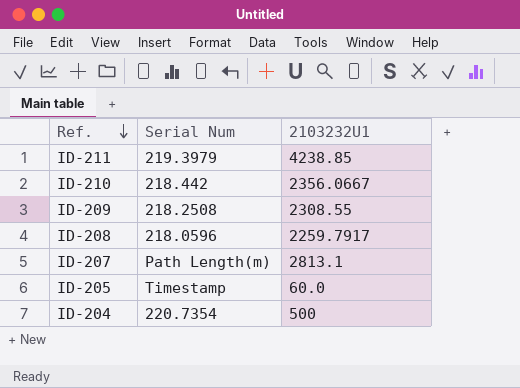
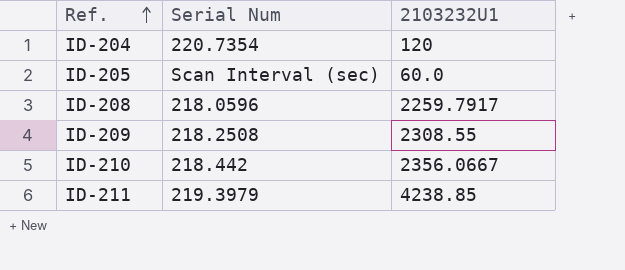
row order: Ref. descending -> Ref. ascending
row ID-207: Path Length(m) | 2813.1 -> none
ID-204 | 2103232U1: 500 -> 120
ID-205 | Serial Num: Timestamp -> Scan Interval (sec)

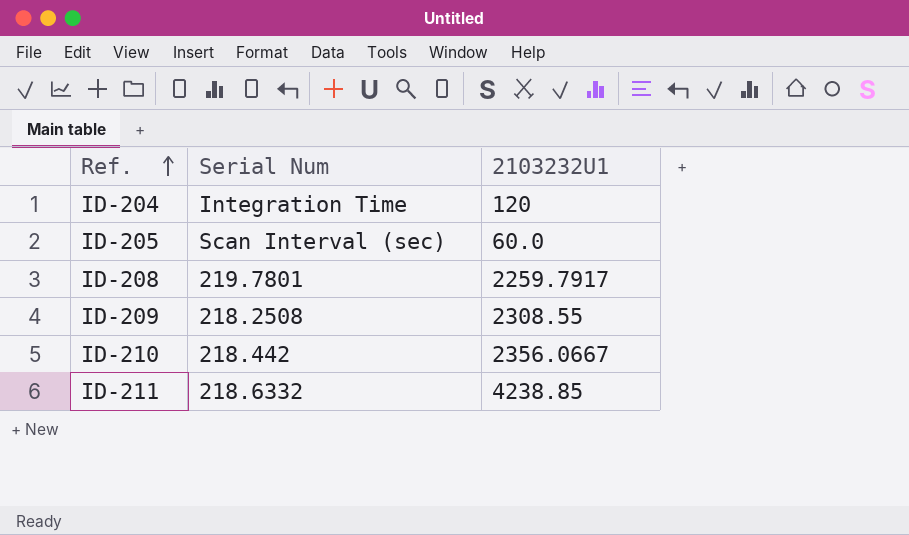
ID-204 | Serial Num: 220.7354 -> Integration Time
ID-208 | Serial Num: 218.0596 -> 219.7801
ID-211 | Serial Num: 219.3979 -> 218.6332

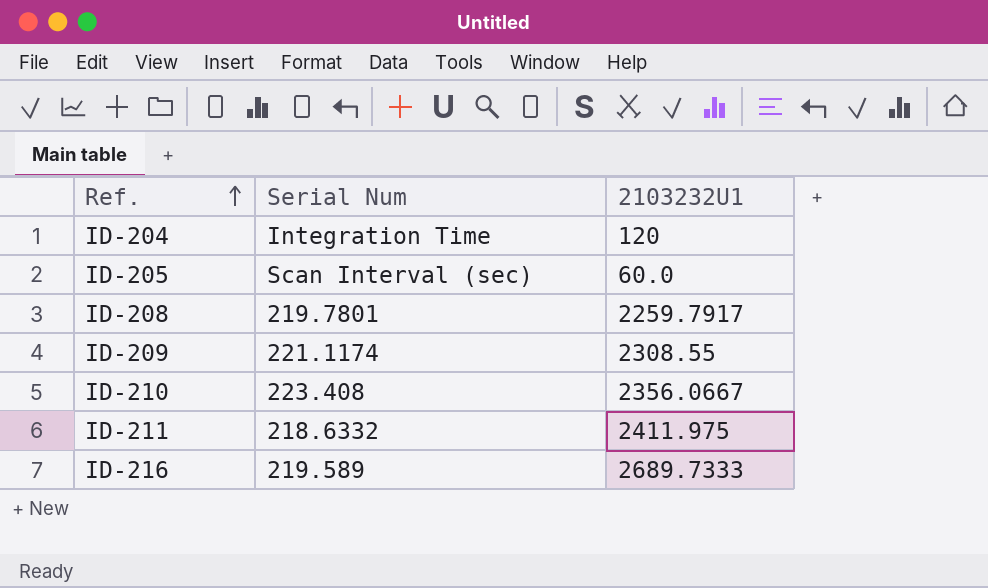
ID-209 | Serial Num: 218.2508 -> 221.1174
ID-210 | Serial Num: 218.442 -> 223.408
ID-211 | 2103232U1: 4238.85 -> 2411.975
row ID-216: none -> 219.589 | 2689.7333

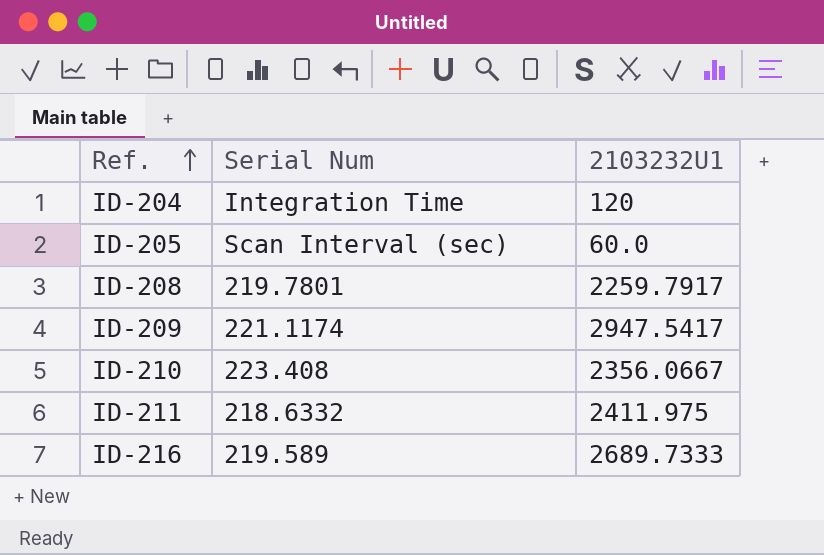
ID-209 | 2103232U1: 2308.55 -> 2947.5417

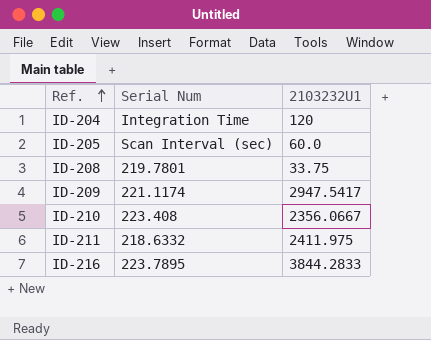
ID-208 | 2103232U1: 2259.7917 -> 33.75
ID-216 | Serial Num: 219.589 -> 223.7895
ID-216 | 2103232U1: 2689.7333 -> 3844.2833

